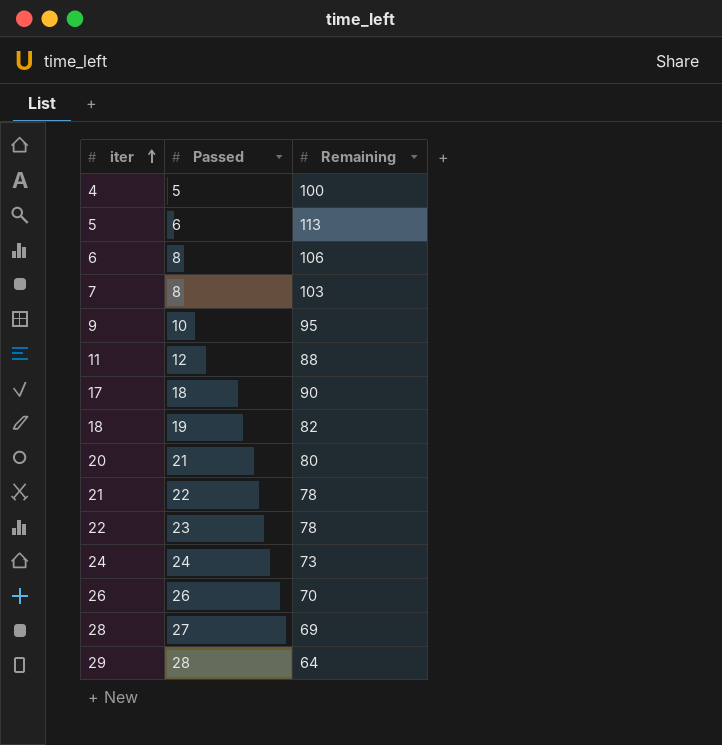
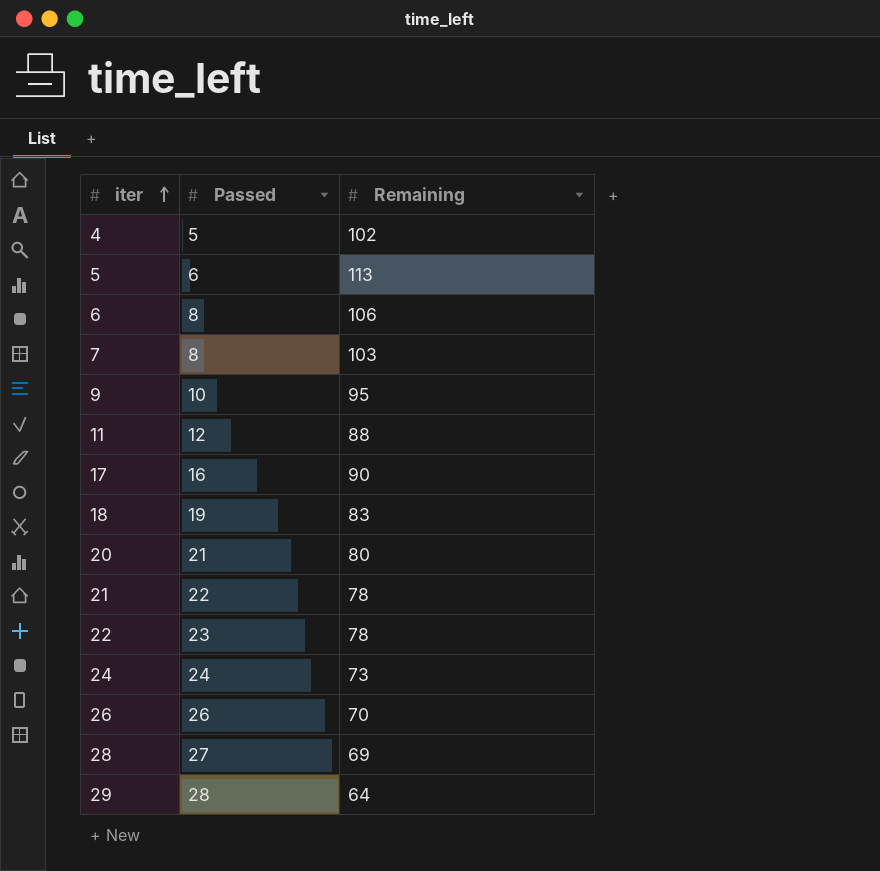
4 | Remaining: 100 -> 102
17 | Passed: 18 -> 16
18 | Remaining: 82 -> 83

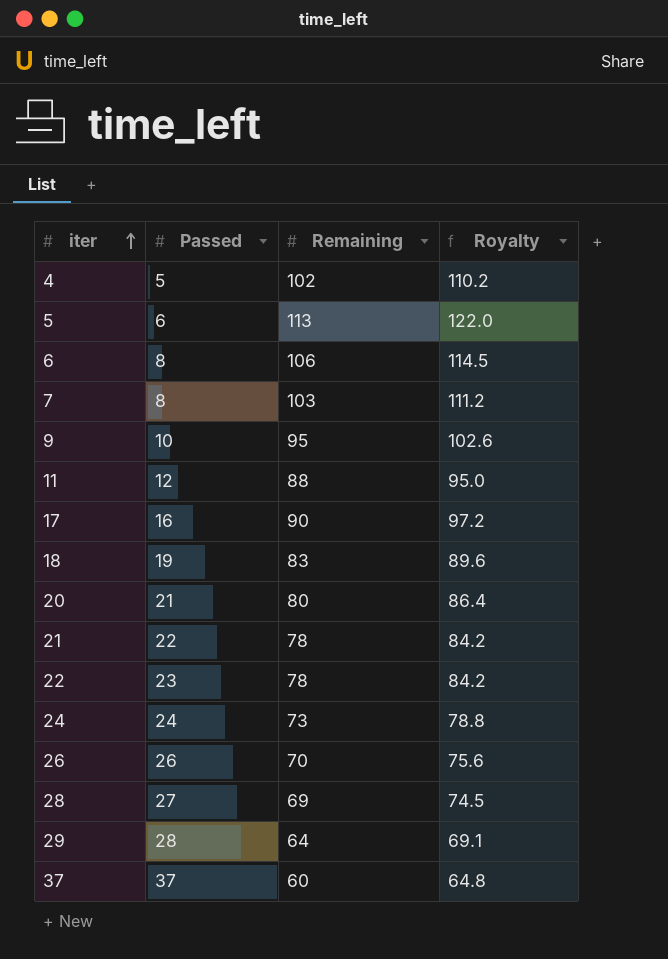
column Royalty | formula: none -> [Remaining] * 1.08
row 37: none -> 37 | 60 | 64.8

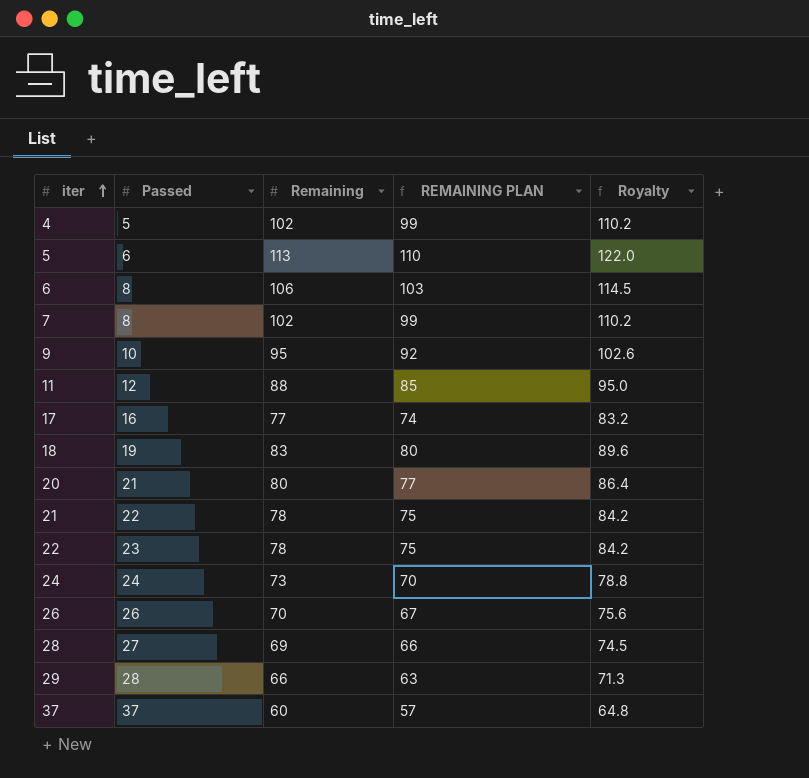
column REMAINING PLAN | formula: none -> [Remaining] - 3
7 | Remaining: 103 -> 102
7 | Royalty: 111.2 -> 110.2
17 | Remaining: 90 -> 77
17 | Royalty: 97.2 -> 83.2
29 | Remaining: 64 -> 66
29 | Royalty: 69.1 -> 71.3

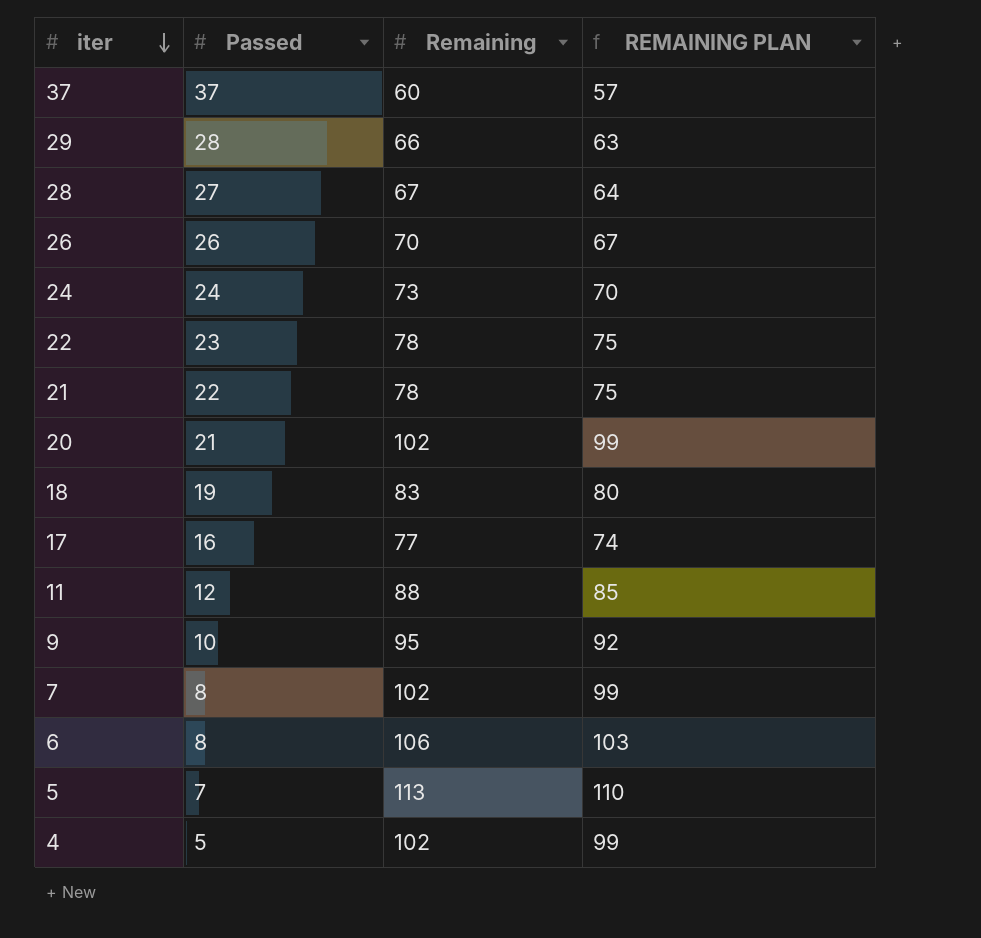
row order: iter ascending -> iter descending
column Royalty | formula: [Remaining] * 1.08 -> none
28 | Remaining: 69 -> 67
28 | REMAINING PLAN: 66 -> 64
20 | Remaining: 80 -> 102
20 | REMAINING PLAN: 77 -> 99
5 | Passed: 6 -> 7

